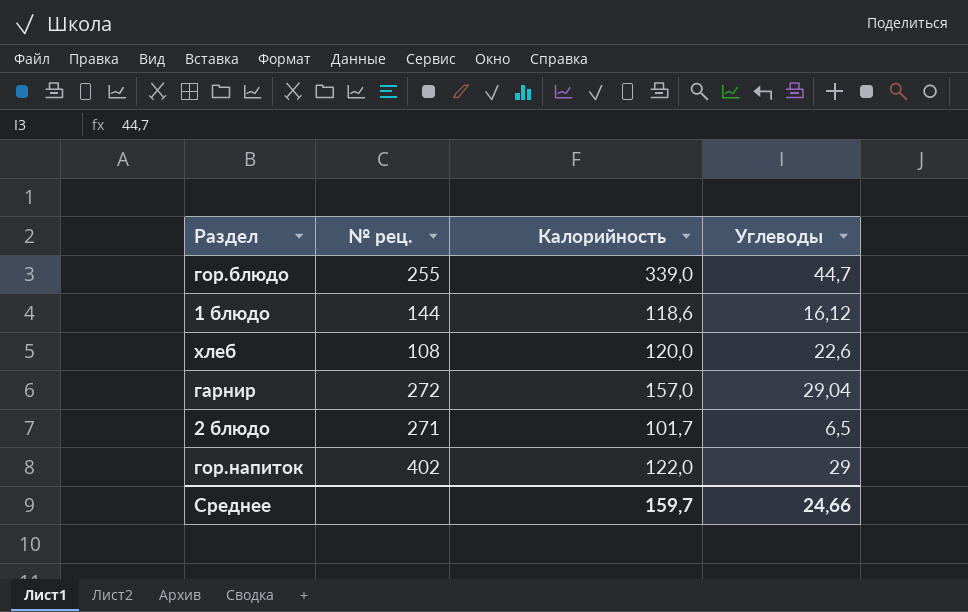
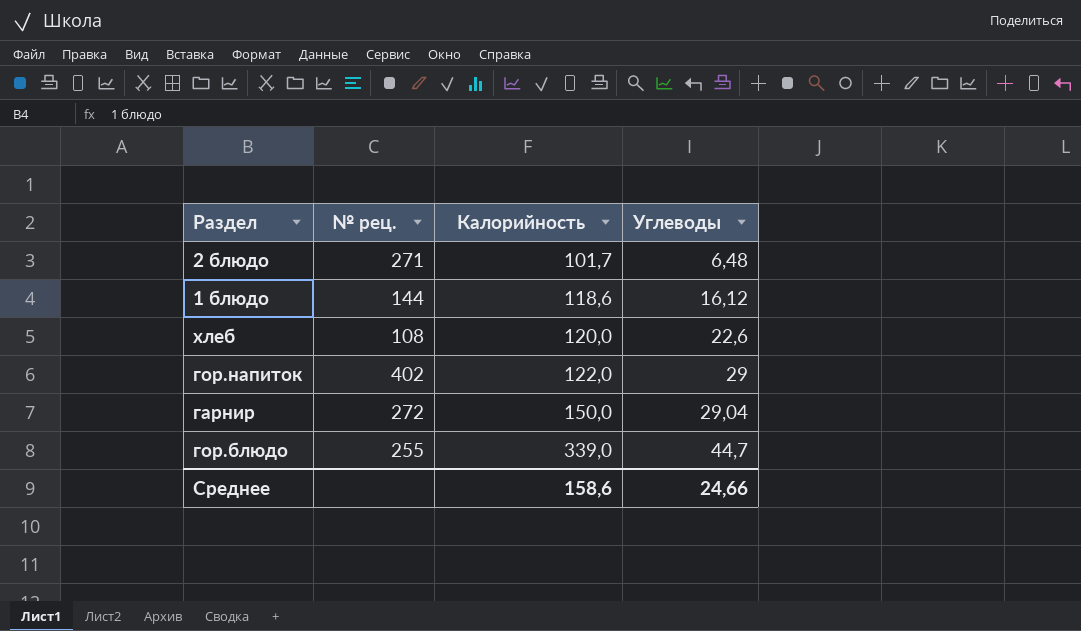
row order: none -> Калорийность ascending
2 блюдо | Углеводы: 6,5 -> 6,48
гарнир | Калорийность: 157,0 -> 150,0
Среднее | Калорийность: 159,7 -> 158,6

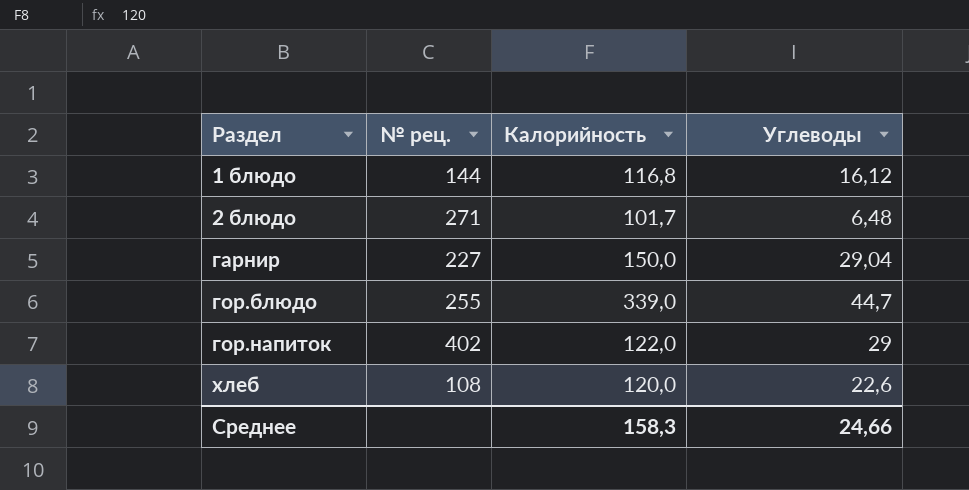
row order: Калорийность ascending -> Раздел ascending
1 блюдо | Калорийность: 118,6 -> 116,8
гарнир | № рец.: 272 -> 227
Среднее | Калорийность: 158,6 -> 158,3

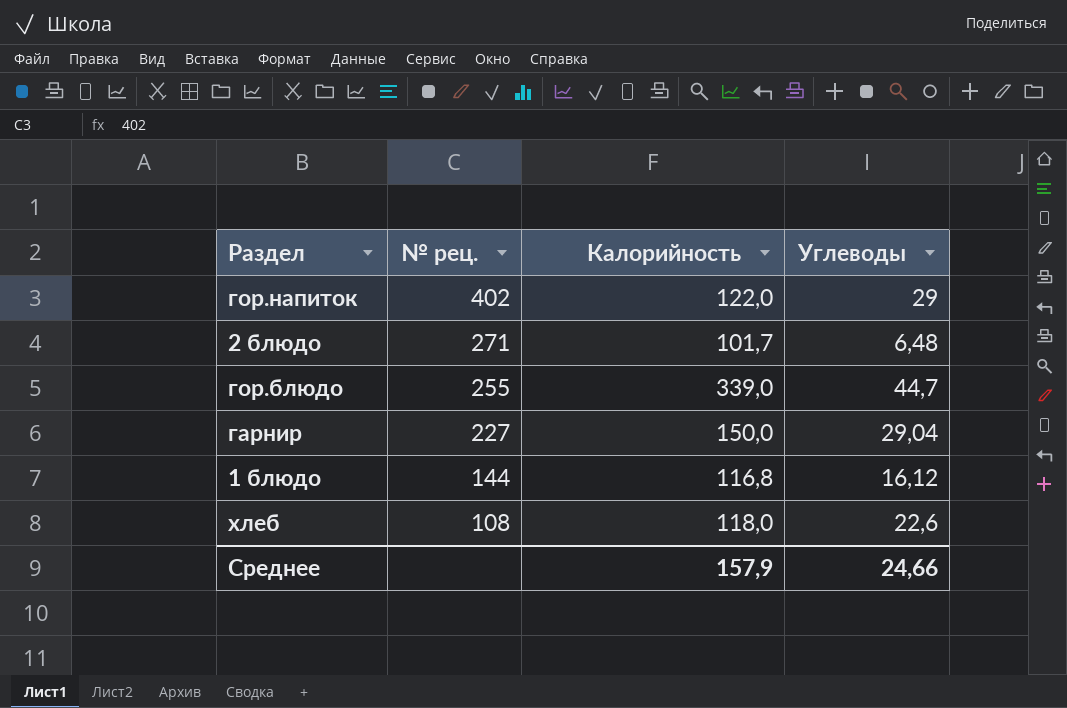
row order: Раздел ascending -> № рец. descending
хлеб | Калорийность: 120,0 -> 118,0
Среднее | Калорийность: 158,3 -> 157,9

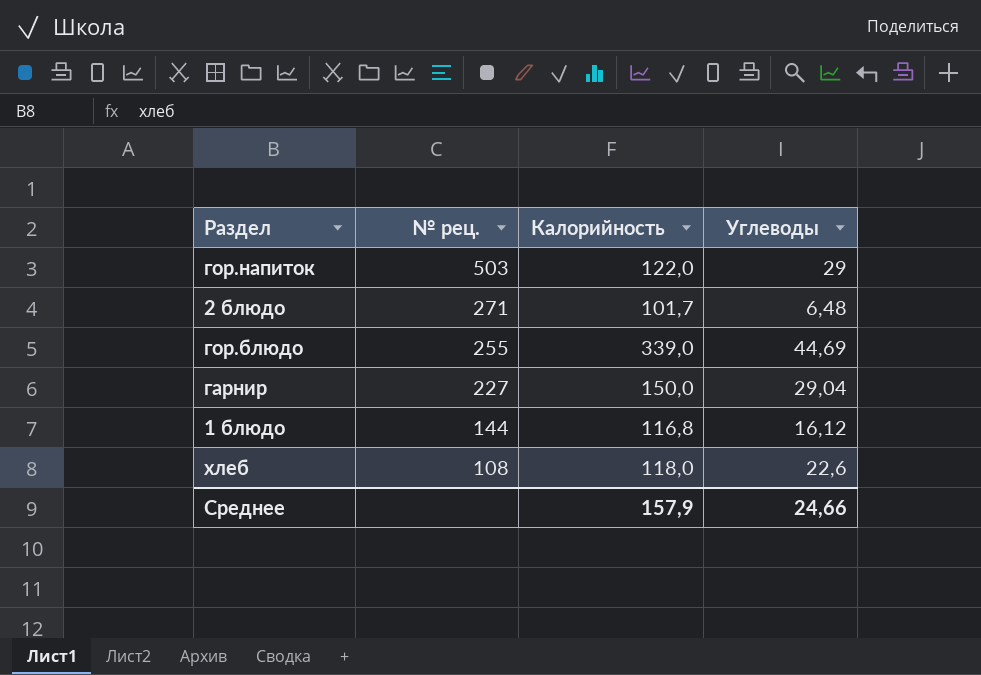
гор.напиток | № рец.: 402 -> 503
гор.блюдо | Углеводы: 44,7 -> 44,69

